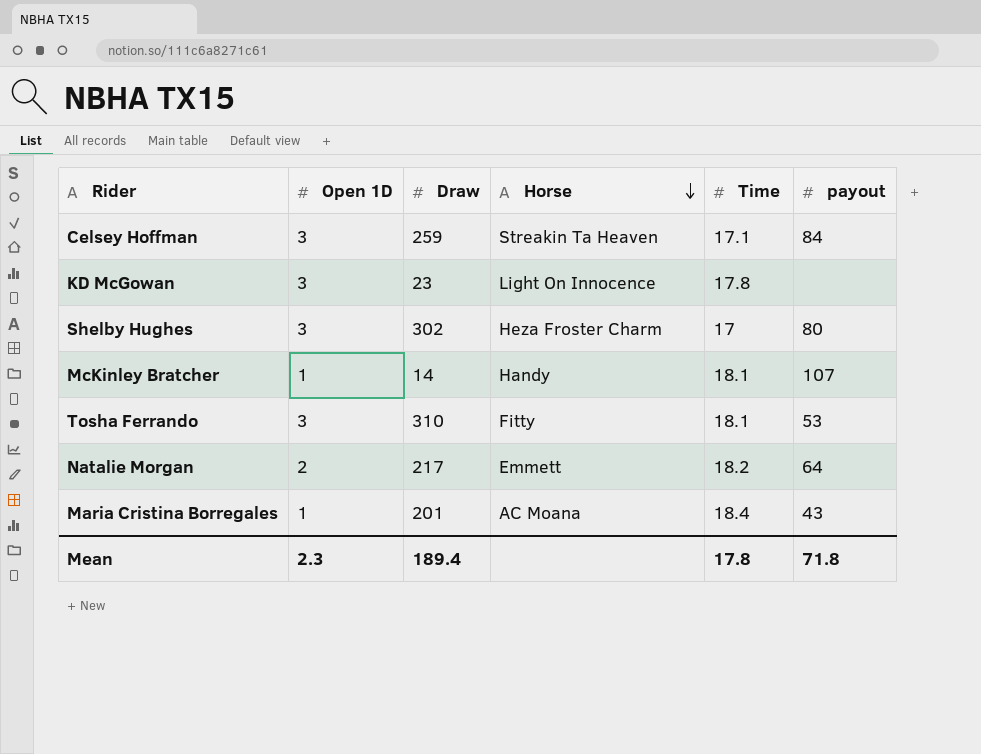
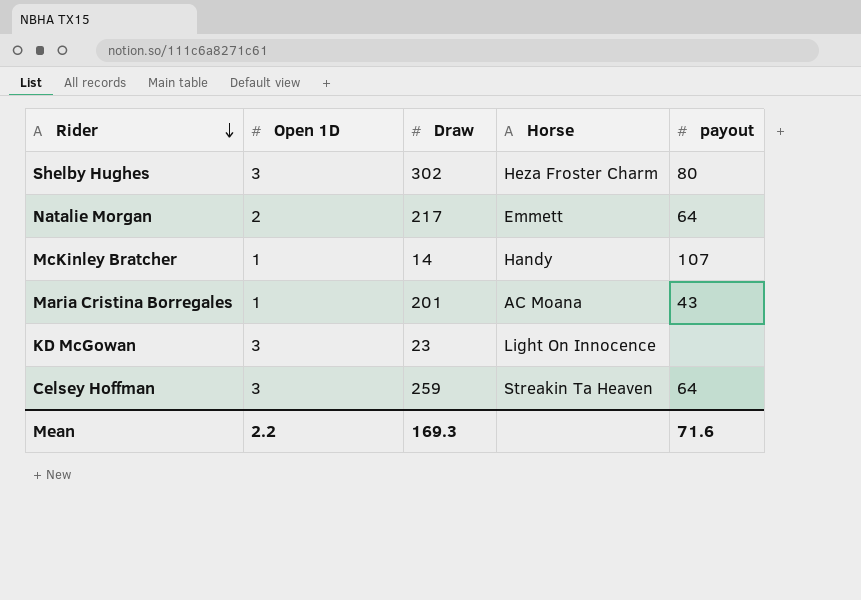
row order: Horse descending -> Rider descending
column Time | position: 5 -> none
row Tosha Ferrando: 3 | 310 | Fitty | 18.1 | 53 -> none
Celsey Hoffman | payout: 84 -> 64
Mean | Open 1D: 2.3 -> 2.2
Mean | Draw: 189.4 -> 169.3
Mean | payout: 71.8 -> 71.6

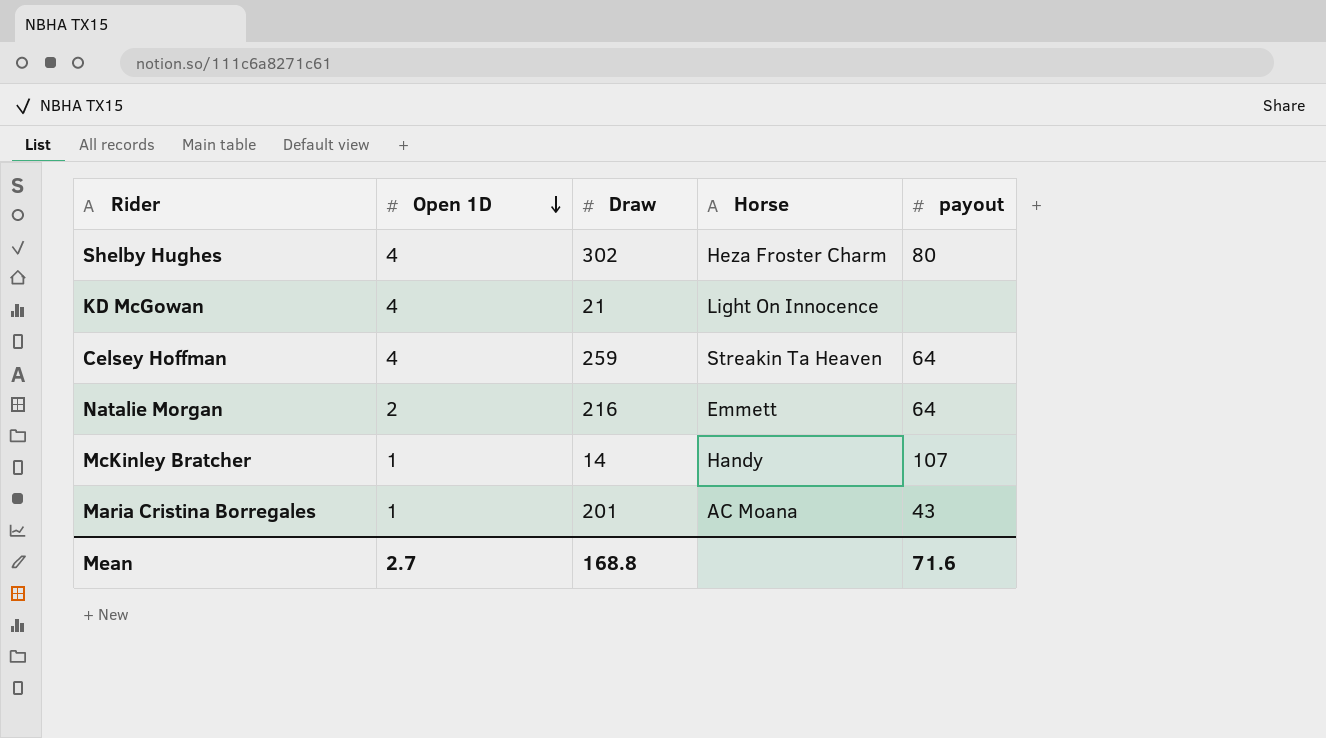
row order: Rider descending -> Open 1D descending
Shelby Hughes | Open 1D: 3 -> 4
KD McGowan | Open 1D: 3 -> 4
KD McGowan | Draw: 23 -> 21
Celsey Hoffman | Open 1D: 3 -> 4
Natalie Morgan | Draw: 217 -> 216
Mean | Open 1D: 2.2 -> 2.7
Mean | Draw: 169.3 -> 168.8

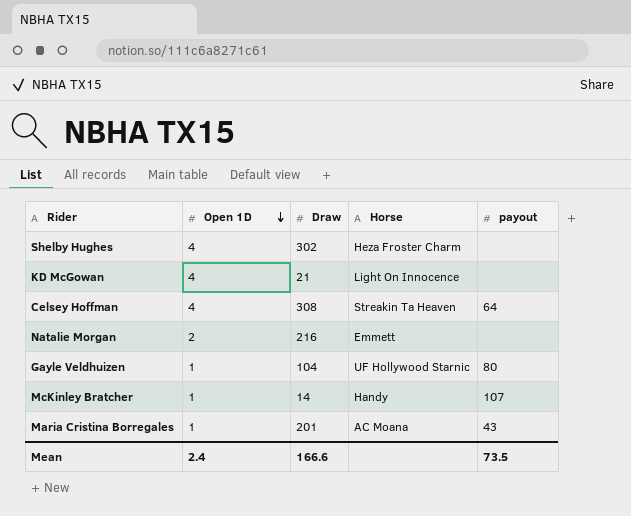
Shelby Hughes | payout: 80 -> none
Celsey Hoffman | Draw: 259 -> 308
Natalie Morgan | payout: 64 -> none
row Gayle Veldhuizen: none -> 1 | 104 | UF Hollywood Starnic | 80
Mean | Open 1D: 2.7 -> 2.4
Mean | Draw: 168.8 -> 166.6
Mean | payout: 71.6 -> 73.5

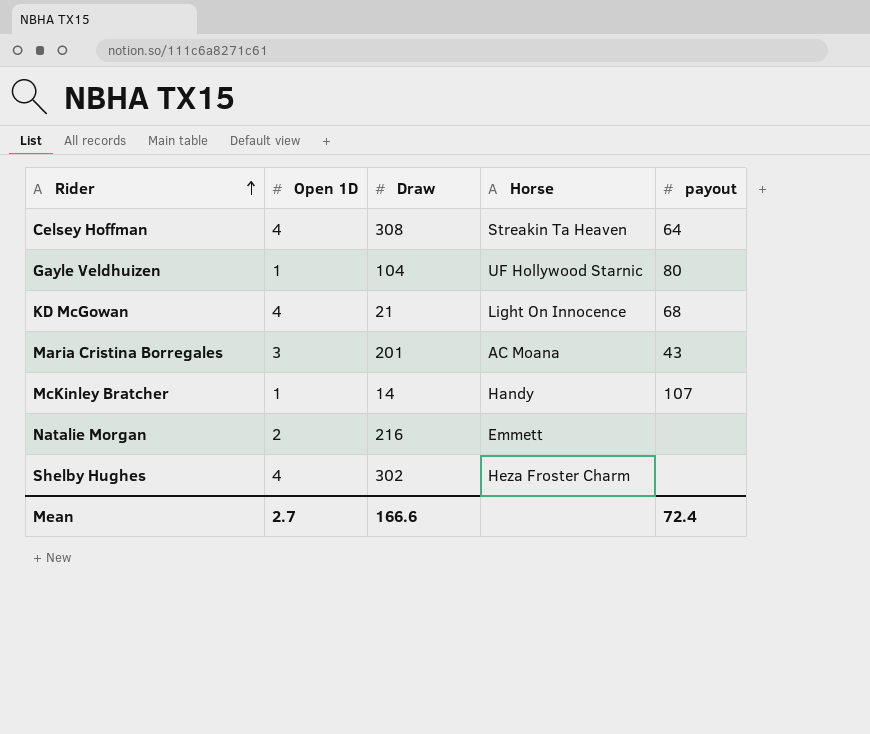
row order: Open 1D descending -> Rider ascending
KD McGowan | payout: none -> 68
Maria Cristina Borregales | Open 1D: 1 -> 3
Mean | Open 1D: 2.4 -> 2.7
Mean | payout: 73.5 -> 72.4

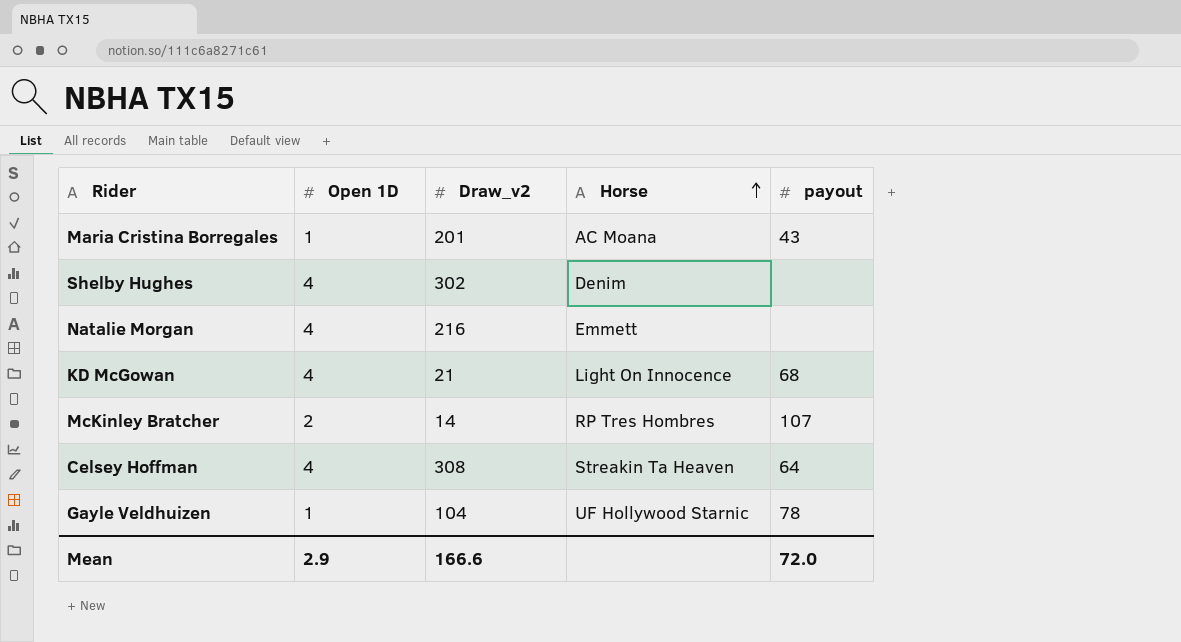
row order: Rider ascending -> Horse ascending
column name: Draw -> Draw_v2
Maria Cristina Borregales | Open 1D: 3 -> 1
Shelby Hughes | Horse: Heza Froster Charm -> Denim
Natalie Morgan | Open 1D: 2 -> 4
McKinley Bratcher | Open 1D: 1 -> 2
McKinley Bratcher | Horse: Handy -> RP Tres Hombres
Gayle Veldhuizen | payout: 80 -> 78
Mean | Open 1D: 2.7 -> 2.9
Mean | payout: 72.4 -> 72.0

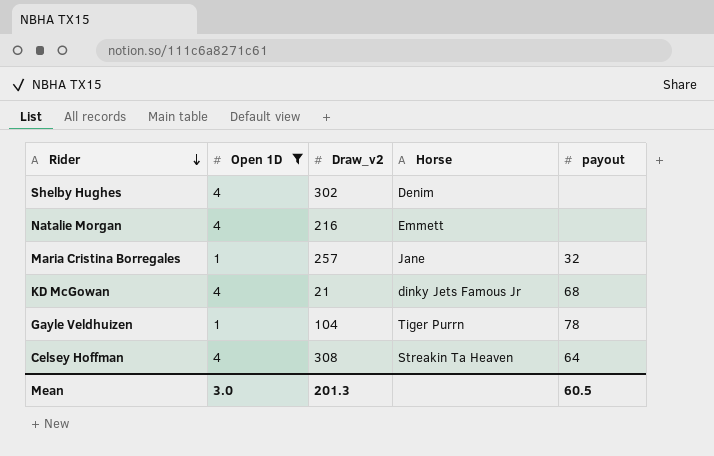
filter: none -> Open 1D != 2
row order: Horse ascending -> Rider descending
Maria Cristina Borregales | Draw_v2: 201 -> 257
Maria Cristina Borregales | Horse: AC Moana -> Jane
Maria Cristina Borregales | payout: 43 -> 32
KD McGowan | Horse: Light On Innocence -> dinky Jets Famous Jr
Gayle Veldhuizen | Horse: UF Hollywood Starnic -> Tiger Purrn
Mean | Open 1D: 2.9 -> 3.0
Mean | Draw_v2: 166.6 -> 201.3
Mean | payout: 72.0 -> 60.5

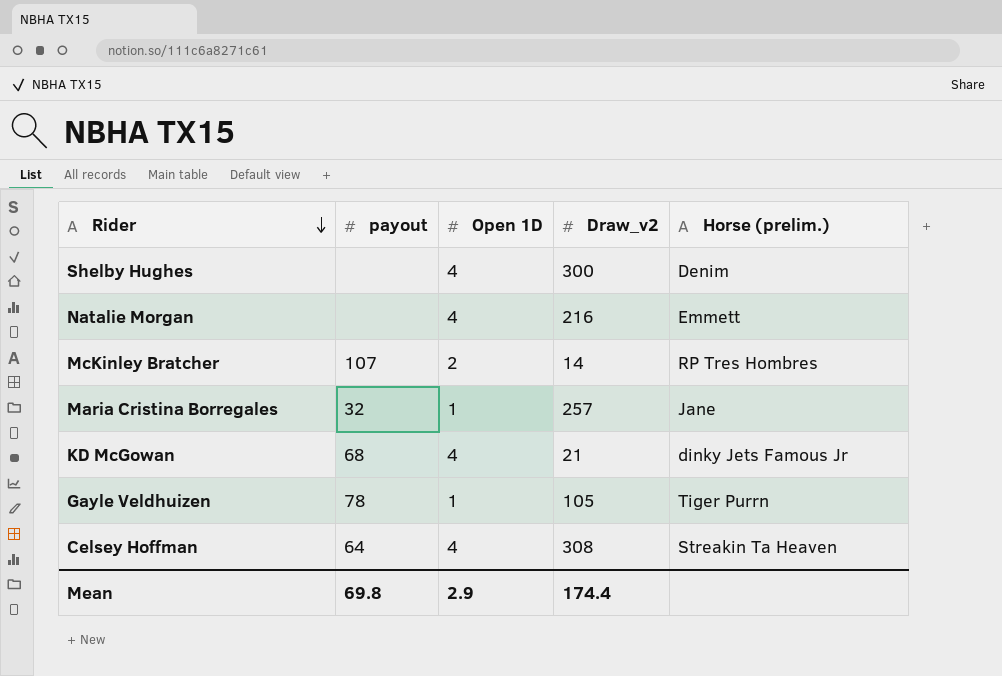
filter: Open 1D != 2 -> none
column payout | position: 5 -> 2
column name: Horse -> Horse (prelim.)
Shelby Hughes | Draw_v2: 302 -> 300
Gayle Veldhuizen | Draw_v2: 104 -> 105
Mean | payout: 60.5 -> 69.8
Mean | Open 1D: 3.0 -> 2.9
Mean | Draw_v2: 201.3 -> 174.4

